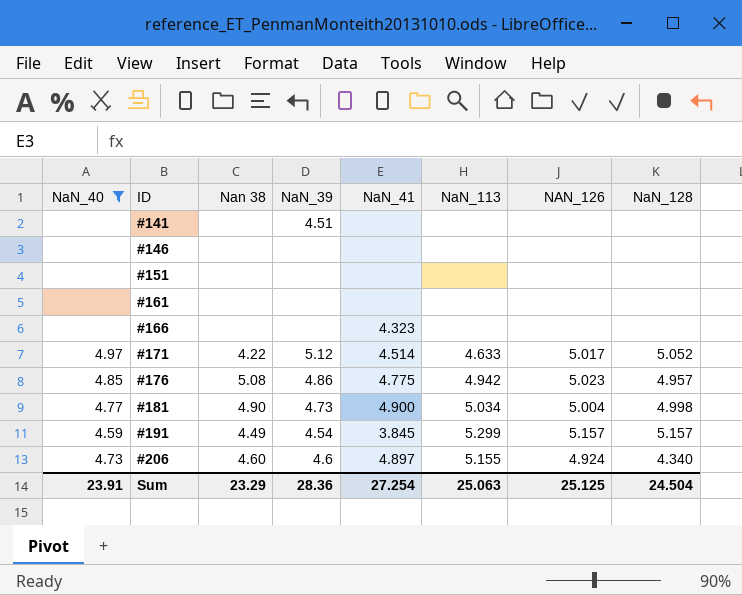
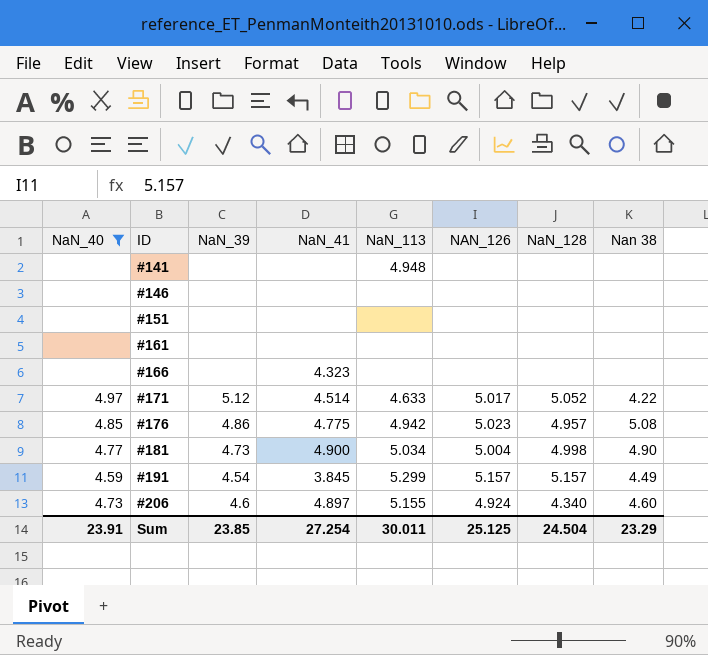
column Nan 38 | position: 3 -> 8
#141 | NaN_39: 4.51 -> none
#141 | NaN_113: none -> 4.948
Sum | NaN_39: 28.36 -> 23.85
Sum | NaN_113: 25.063 -> 30.011

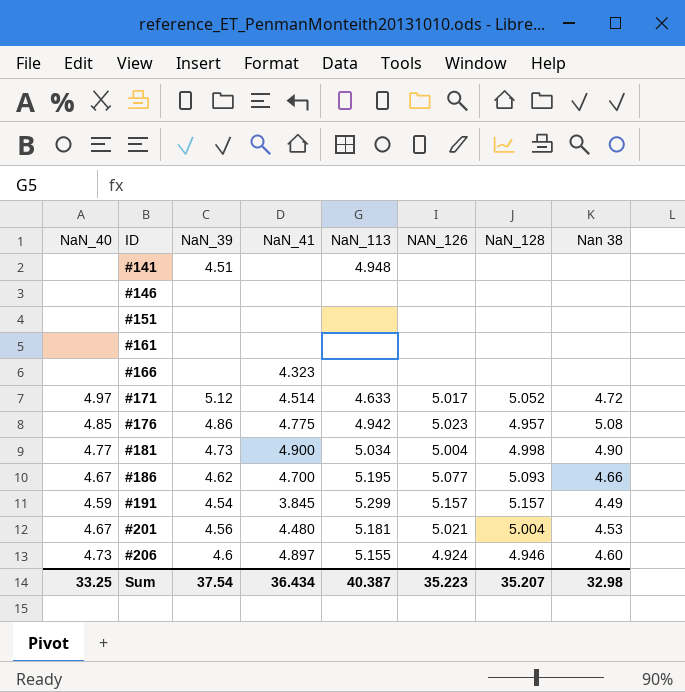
filter: NaN_40 != 4.67 -> none
#141 | NaN_39: none -> 4.51
#171 | Nan 38: 4.22 -> 4.72
#206 | NaN_128: 4.340 -> 4.946
Sum | NaN_40: 23.91 -> 33.25
Sum | NaN_39: 23.85 -> 37.54
Sum | NaN_41: 27.254 -> 36.434
Sum | NaN_113: 30.011 -> 40.387
Sum | NAN_126: 25.125 -> 35.223
Sum | NaN_128: 24.504 -> 35.207
Sum | Nan 38: 23.29 -> 32.98

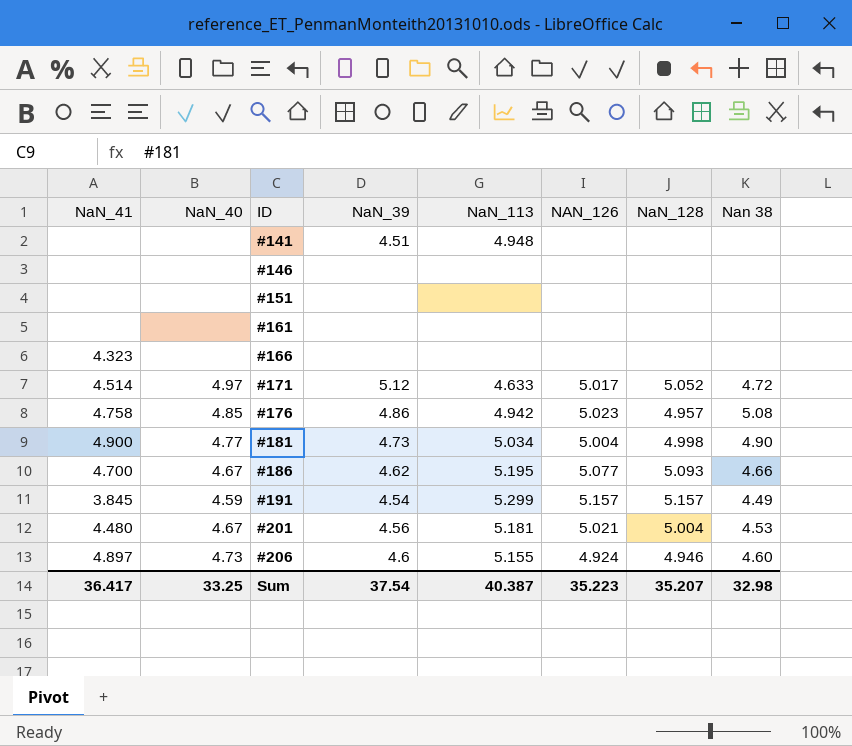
column NaN_41 | position: 4 -> 1
#176 | NaN_41: 4.775 -> 4.758
Sum | NaN_41: 36.434 -> 36.417

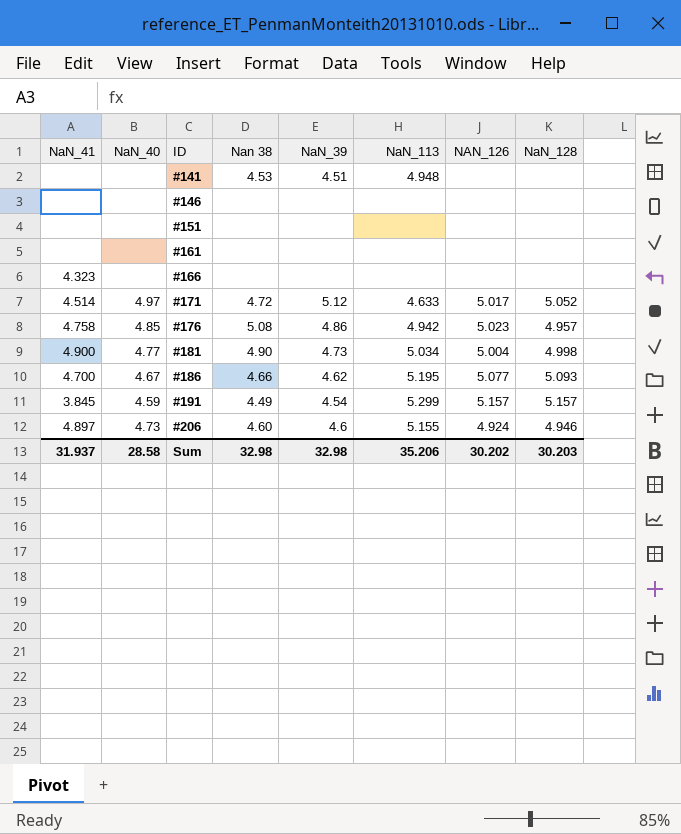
column Nan 38 | position: 8 -> 4
row #201: 4.480 | 4.67 | 4.56 | 5.181 | 5.021 | 5.004 | 4.53 -> none
#141 | Nan 38: none -> 4.53
Sum | NaN_41: 36.417 -> 31.937
Sum | NaN_40: 33.25 -> 28.58
Sum | NaN_39: 37.54 -> 32.98
Sum | NaN_113: 40.387 -> 35.206
Sum | NAN_126: 35.223 -> 30.202
Sum | NaN_128: 35.207 -> 30.203

